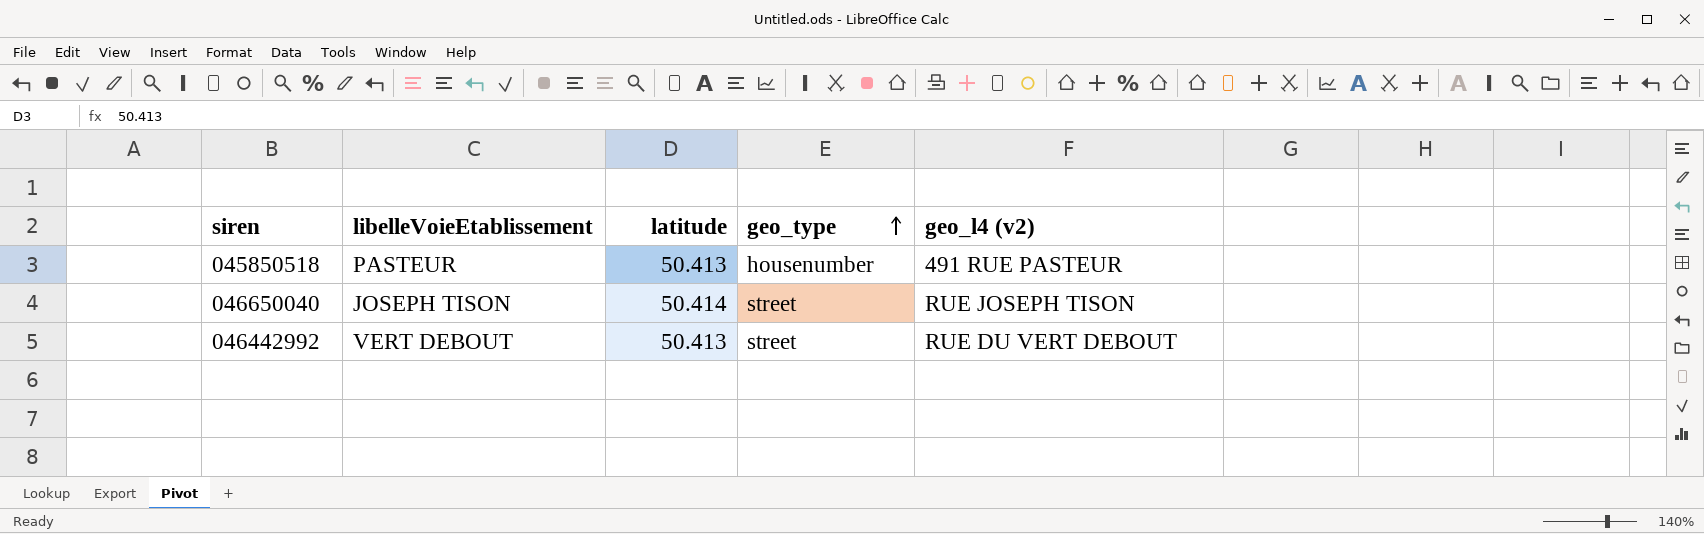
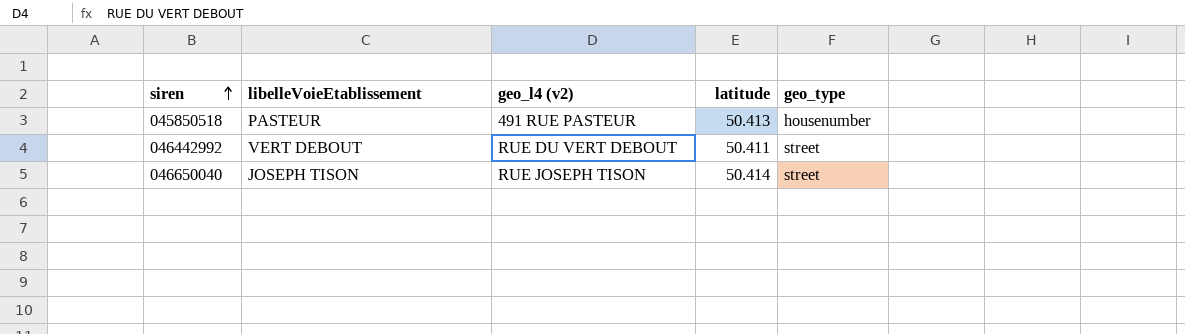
row order: geo_type ascending -> siren ascending
column geo_l4 (v2) | position: 5 -> 3
046442992 | latitude: 50.413 -> 50.411

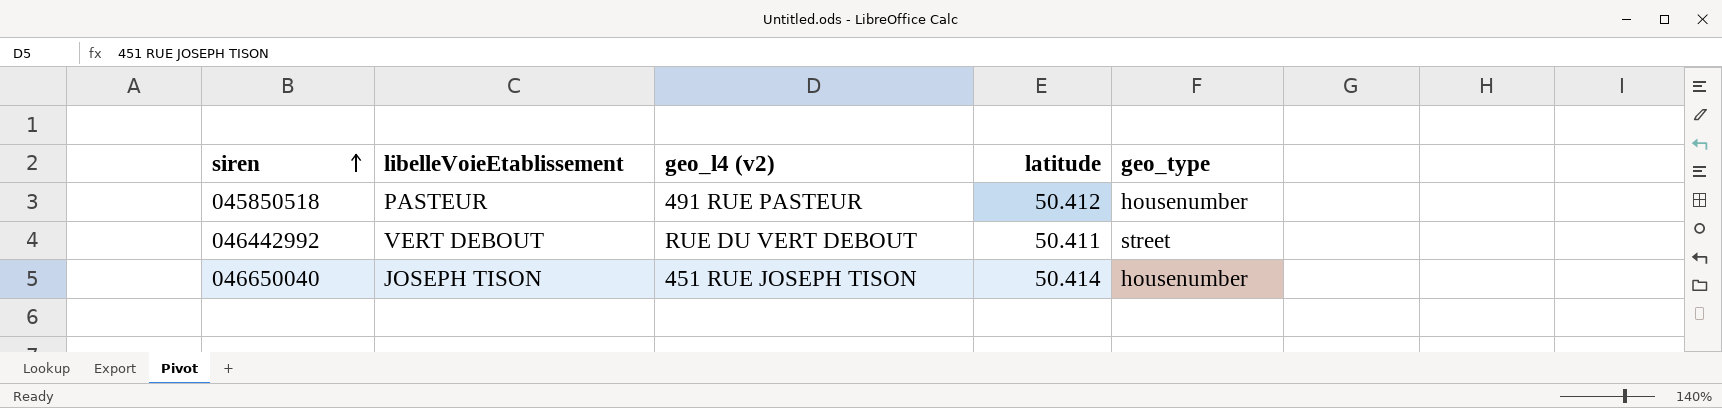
045850518 | latitude: 50.413 -> 50.412
046650040 | geo_l4 (v2): RUE JOSEPH TISON -> 451 RUE JOSEPH TISON
046650040 | geo_type: street -> housenumber

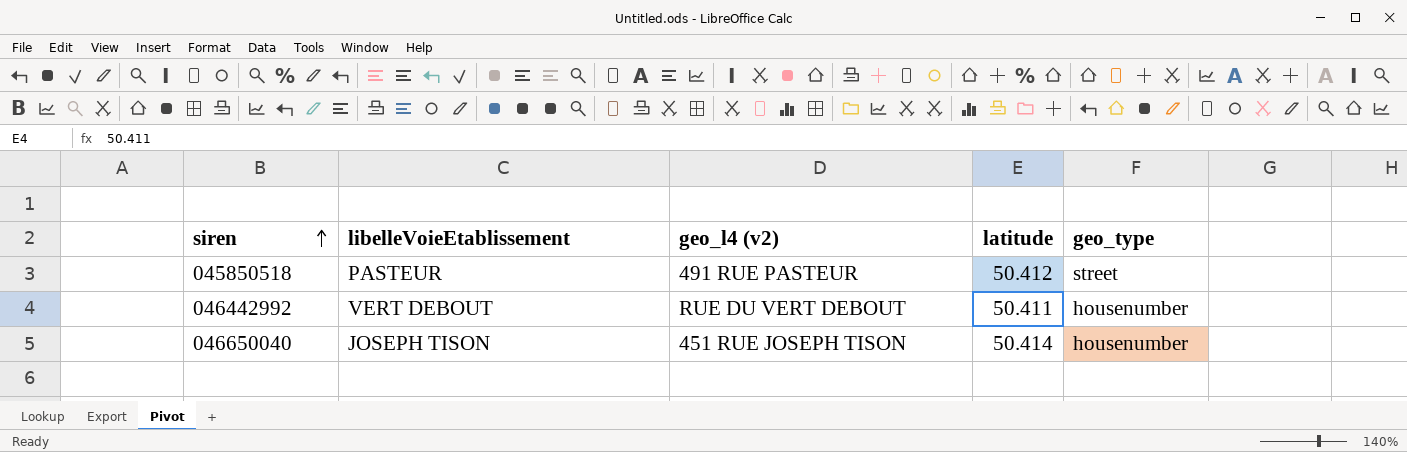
045850518 | geo_type: housenumber -> street
046442992 | geo_type: street -> housenumber

